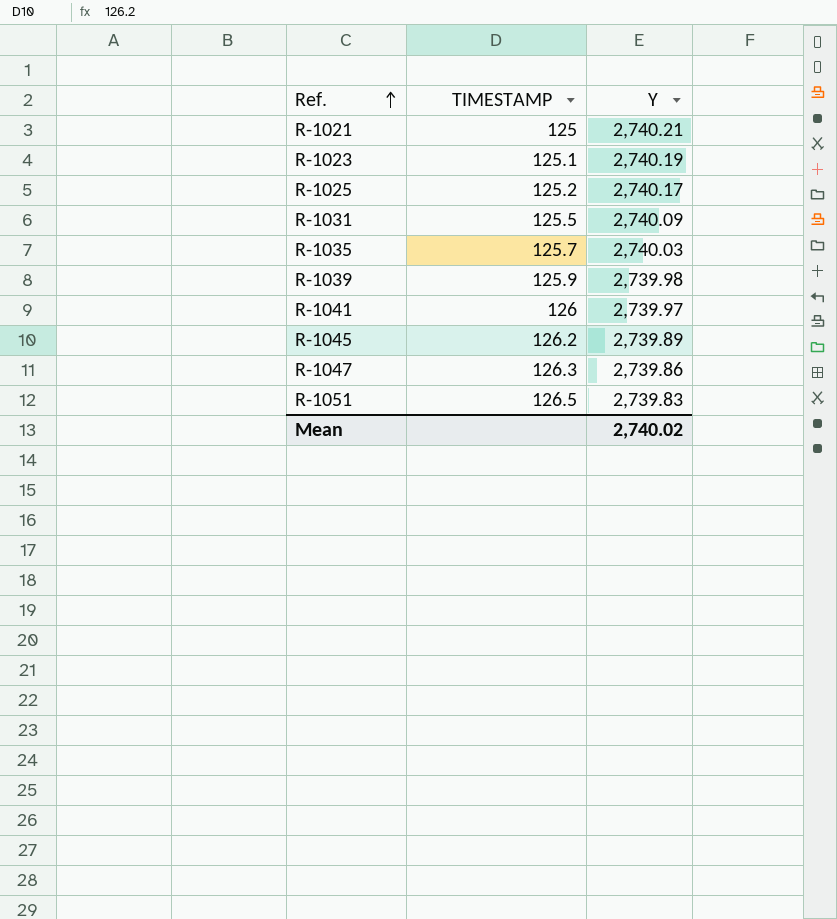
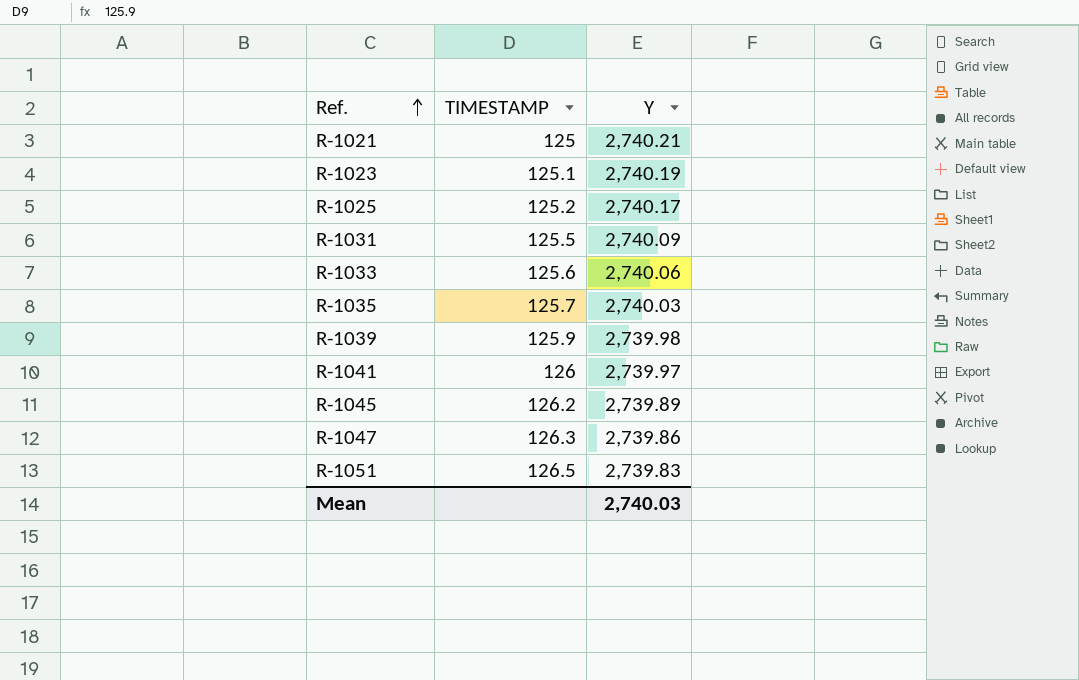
row R-1033: none -> 125.6 | 2,740.06
Mean | Y: 2,740.02 -> 2,740.03

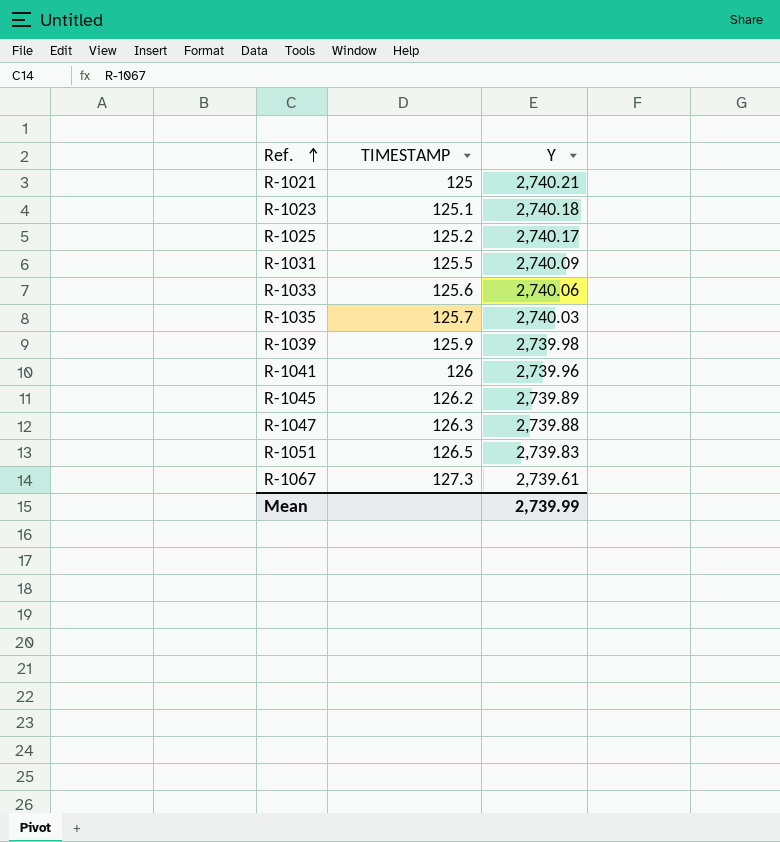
R-1023 | Y: 2,740.19 -> 2,740.18
R-1041 | Y: 2,739.97 -> 2,739.96
R-1047 | Y: 2,739.86 -> 2,739.88
row R-1067: none -> 127.3 | 2,739.61
Mean | Y: 2,740.03 -> 2,739.99

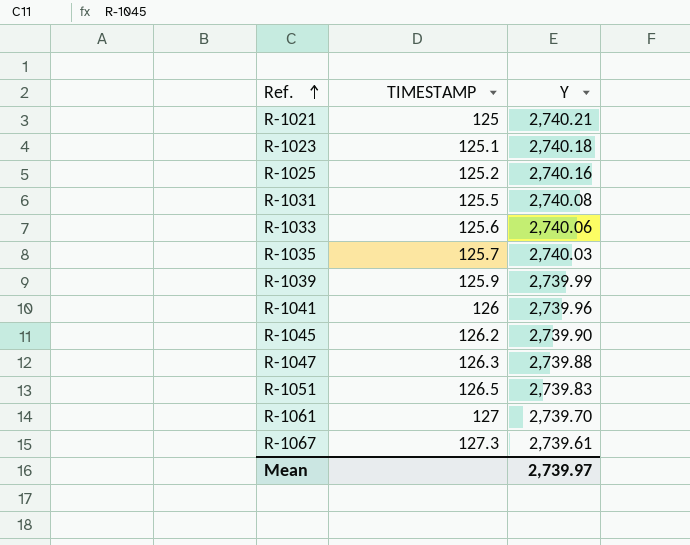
R-1025 | Y: 2,740.17 -> 2,740.16
R-1031 | Y: 2,740.09 -> 2,740.08
R-1039 | Y: 2,739.98 -> 2,739.99
R-1045 | Y: 2,739.89 -> 2,739.90
row R-1061: none -> 127 | 2,739.70
Mean | Y: 2,739.99 -> 2,739.97

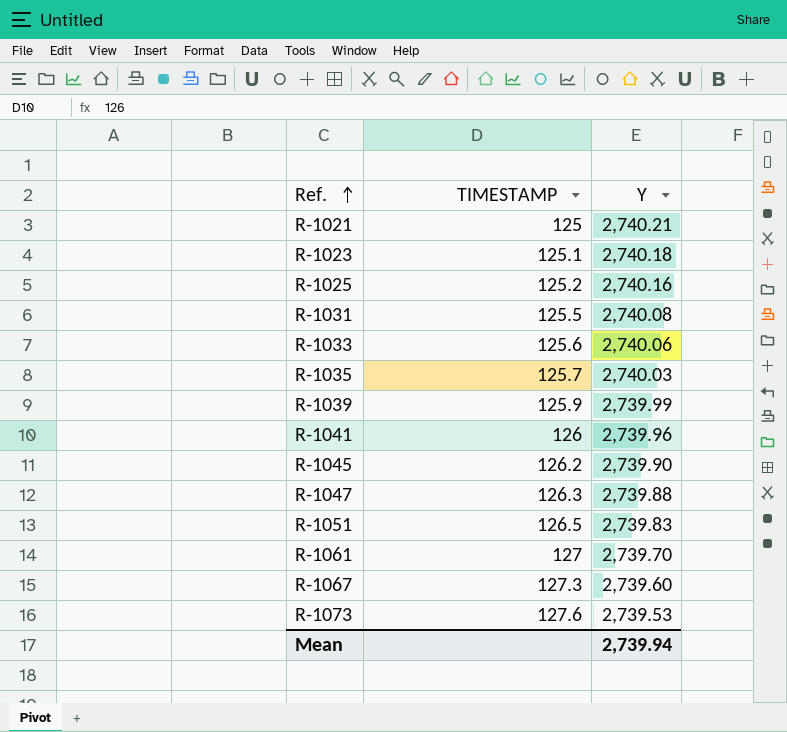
R-1067 | Y: 2,739.61 -> 2,739.60
row R-1073: none -> 127.6 | 2,739.53
Mean | Y: 2,739.97 -> 2,739.94

